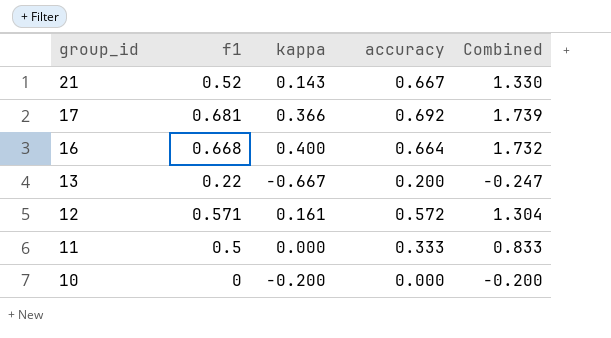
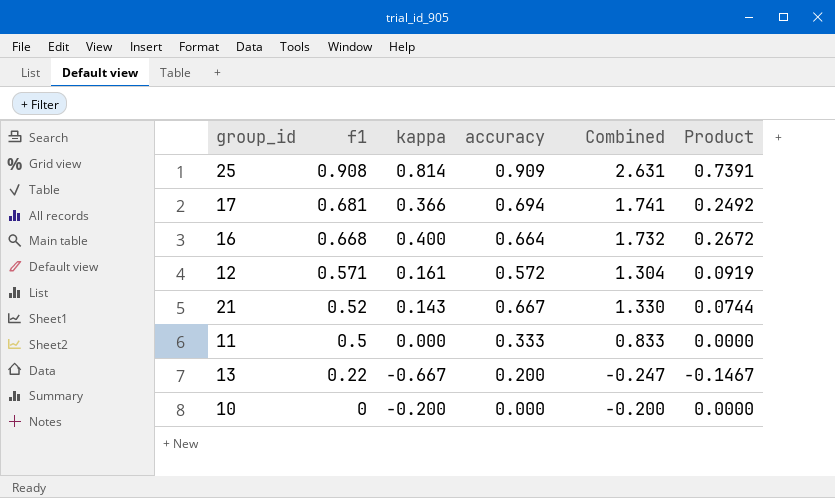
row order: group_id descending -> f1 descending
column Product | formula: none -> [f1] * [kappa]
row 25: none -> 0.908 | 0.814 | 0.909 | 2.631 | 0.7391
17 | accuracy: 0.692 -> 0.694
17 | Combined: 1.739 -> 1.741

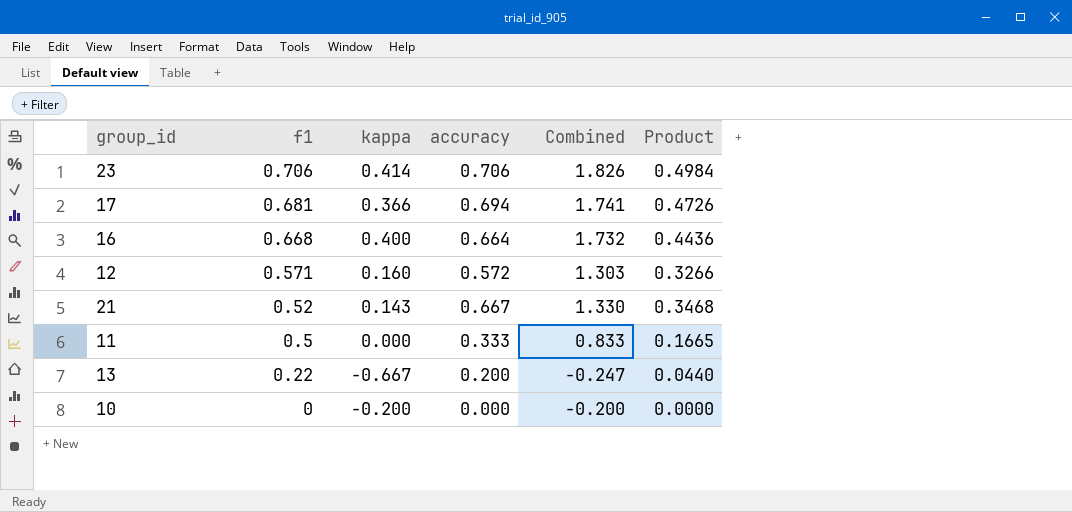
column Product | formula: [f1] * [kappa] -> [f1] * [accuracy]
row 25: 0.908 | 0.814 | 0.909 | 2.631 | 0.7391 -> none
row 23: none -> 0.706 | 0.414 | 0.706 | 1.826 | 0.4984
12 | kappa: 0.161 -> 0.160
12 | Combined: 1.304 -> 1.303

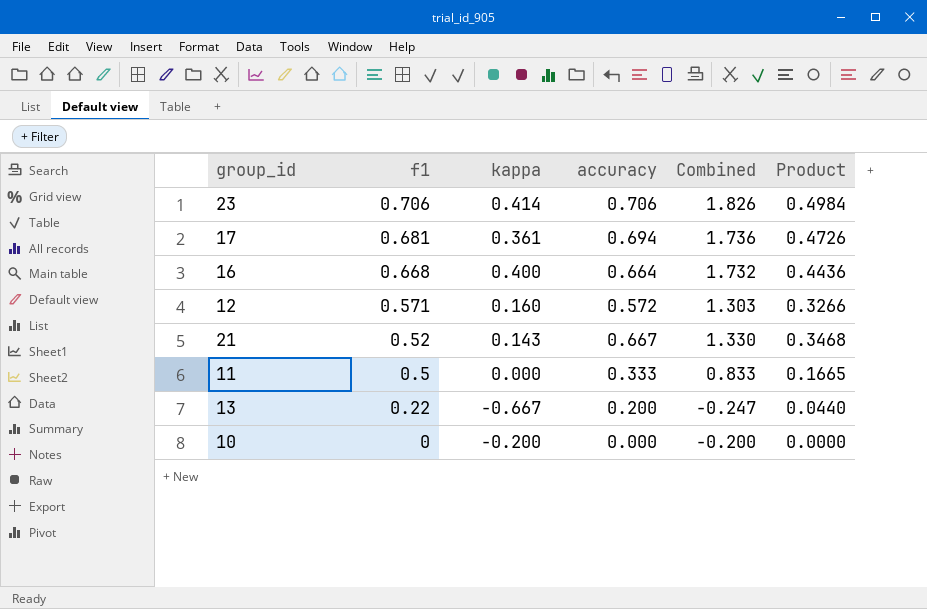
17 | kappa: 0.366 -> 0.361
17 | Combined: 1.741 -> 1.736

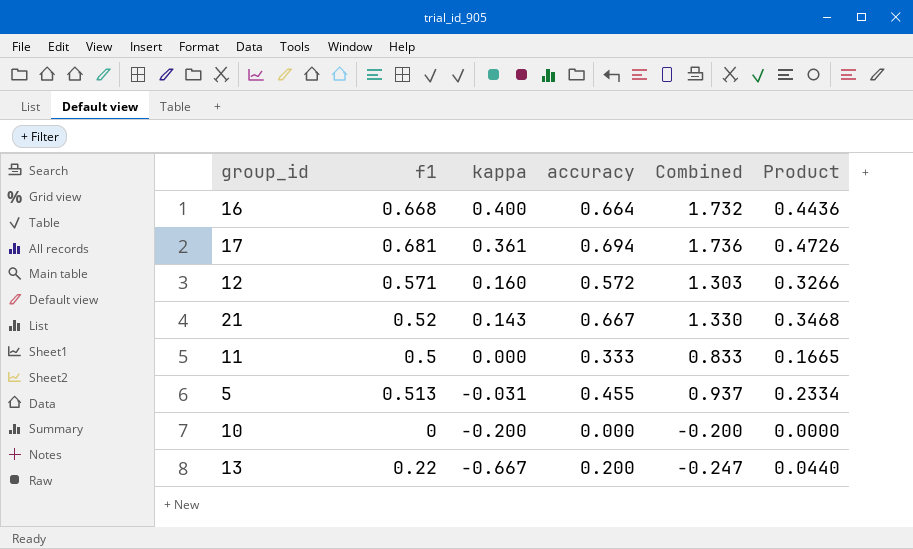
row order: f1 descending -> kappa descending
row 23: 0.706 | 0.414 | 0.706 | 1.826 | 0.4984 -> none
row 5: none -> 0.513 | -0.031 | 0.455 | 0.937 | 0.2334

